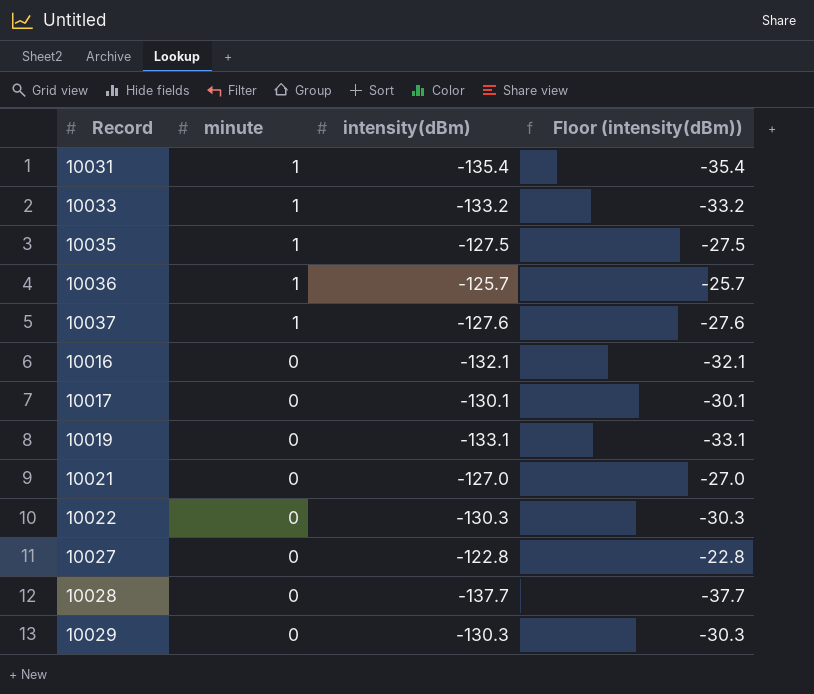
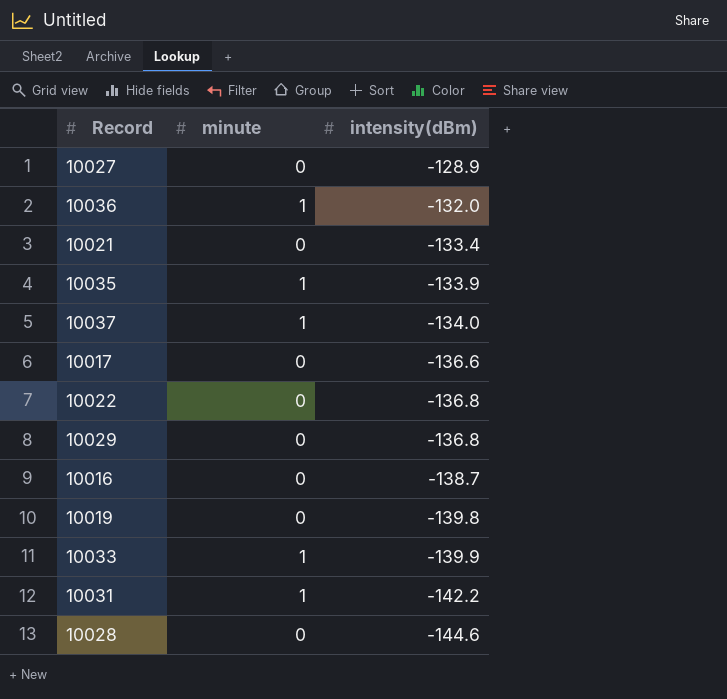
row order: minute descending -> intensity(dBm) descending
column Floor (intensity(dBm)) | formula: [intensity(dBm)] + 100 -> none
10027 | intensity(dBm): -122.8 -> -128.9
10036 | intensity(dBm): -125.7 -> -132.0
10021 | intensity(dBm): -127.0 -> -133.4
10035 | intensity(dBm): -127.5 -> -133.9
10037 | intensity(dBm): -127.6 -> -134.0
10017 | intensity(dBm): -130.1 -> -136.6
10022 | intensity(dBm): -130.3 -> -136.8
10029 | intensity(dBm): -130.3 -> -136.8
10016 | intensity(dBm): -132.1 -> -138.7
10019 | intensity(dBm): -133.1 -> -139.8
10033 | intensity(dBm): -133.2 -> -139.9
10031 | intensity(dBm): -135.4 -> -142.2
10028 | intensity(dBm): -137.7 -> -144.6

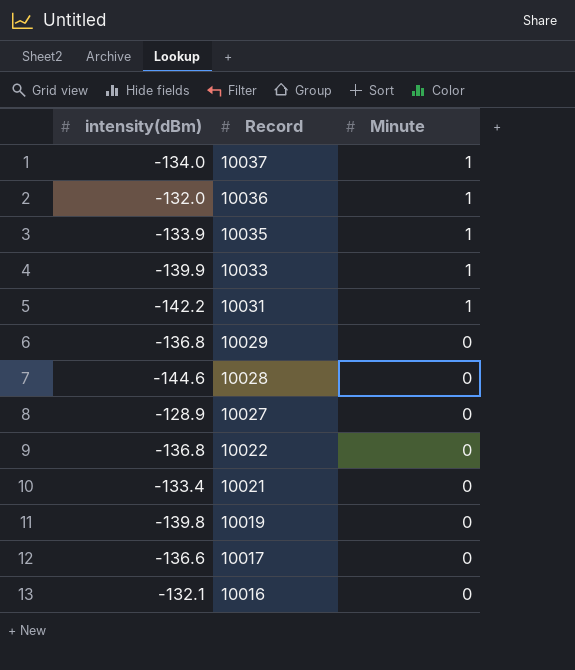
row order: intensity(dBm) descending -> Record descending
column intensity(dBm) | position: 3 -> 1
column name: minute -> Minute
10016 | intensity(dBm): -138.7 -> -132.1

